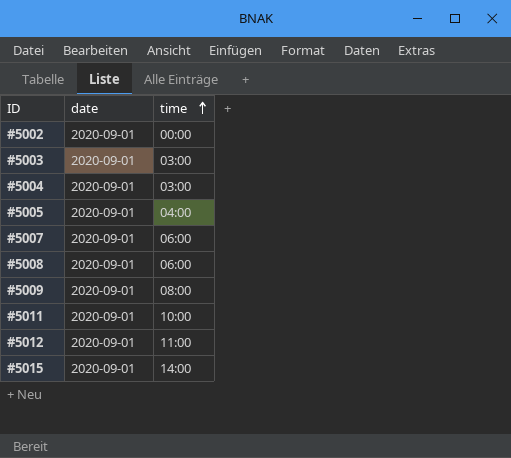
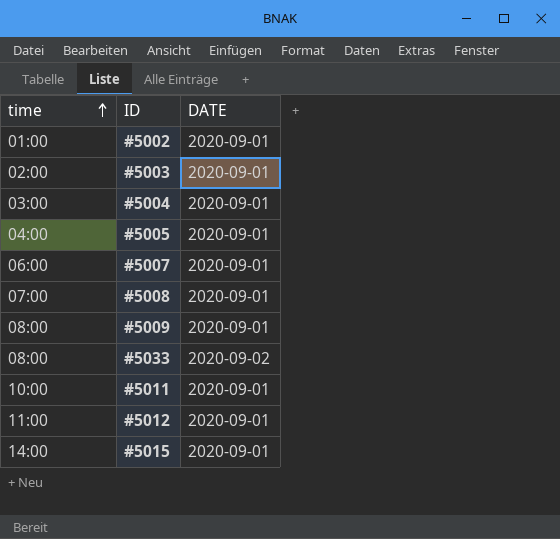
column time | position: 3 -> 1
column name: date -> DATE
#5002 | time: 00:00 -> 01:00
#5003 | time: 03:00 -> 02:00
#5008 | time: 06:00 -> 07:00
row #5033: none -> 08:00 | 2020-09-02

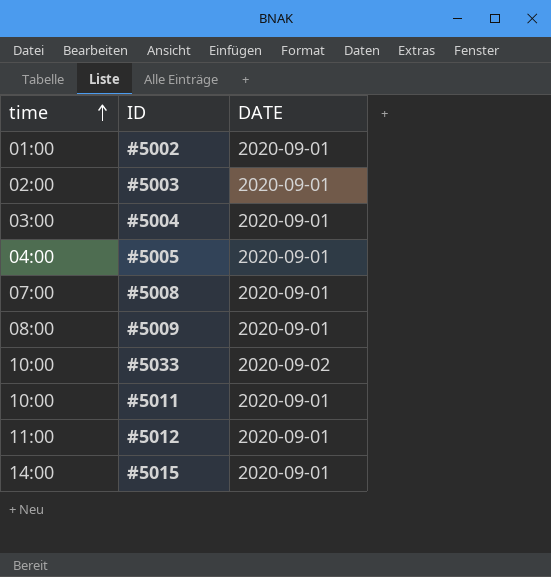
row #5007: 06:00 | 2020-09-01 -> none
#5033 | time: 08:00 -> 10:00

